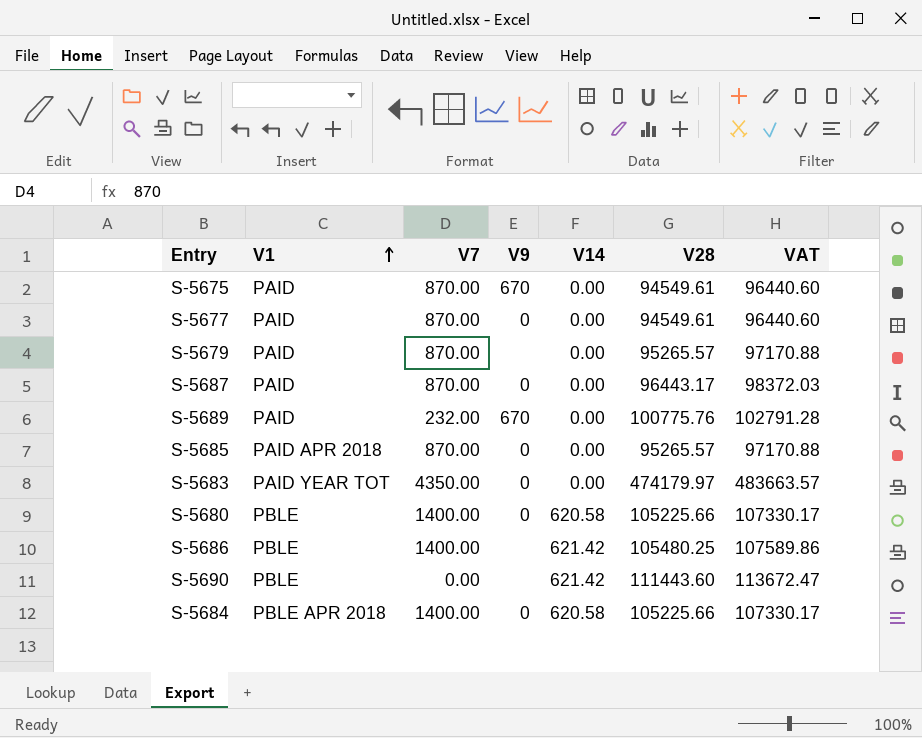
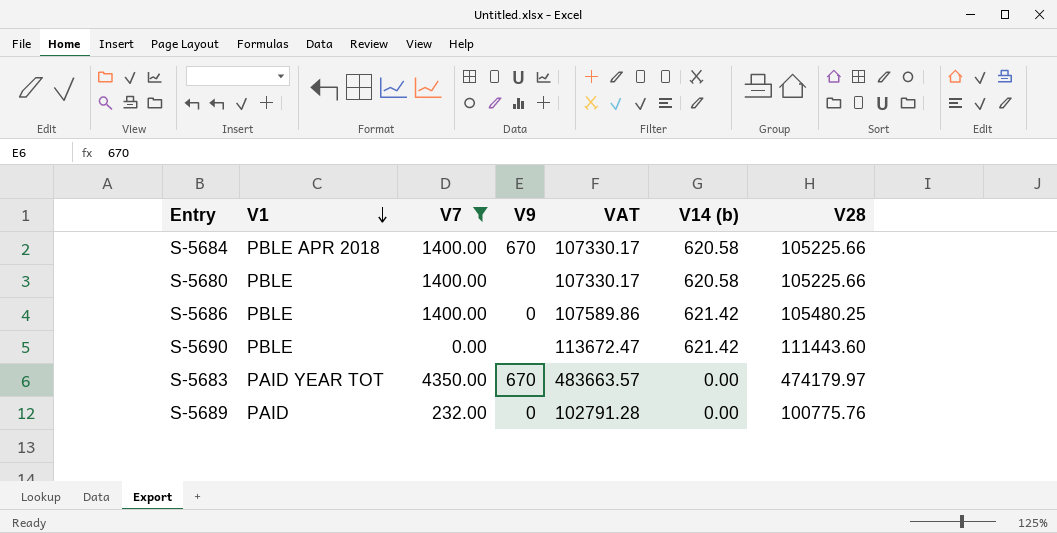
filter: none -> V7 != 870.00
row order: V1 ascending -> V1 descending
column VAT | position: 7 -> 5
column name: V14 -> V14 (b)
S-5684 | V9: 0 -> 670
S-5680 | V9: 0 -> none
S-5686 | V9: none -> 0
S-5683 | V9: 0 -> 670
S-5689 | V9: 670 -> 0

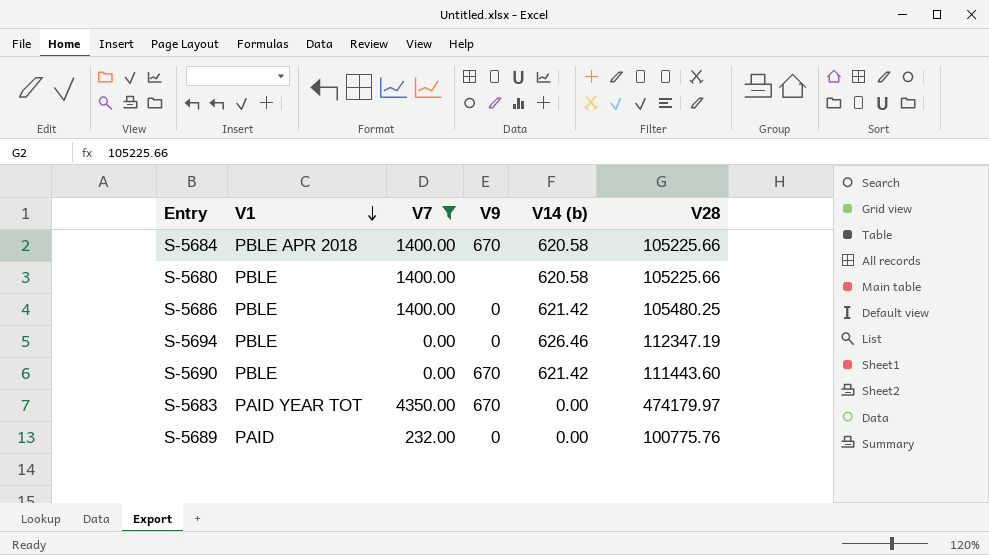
column VAT | formula: [V28] * 1.02 -> none
row S-5694: none -> PBLE | 0.00 | 0 | 626.46 | 112347.19
S-5690 | V9: none -> 670

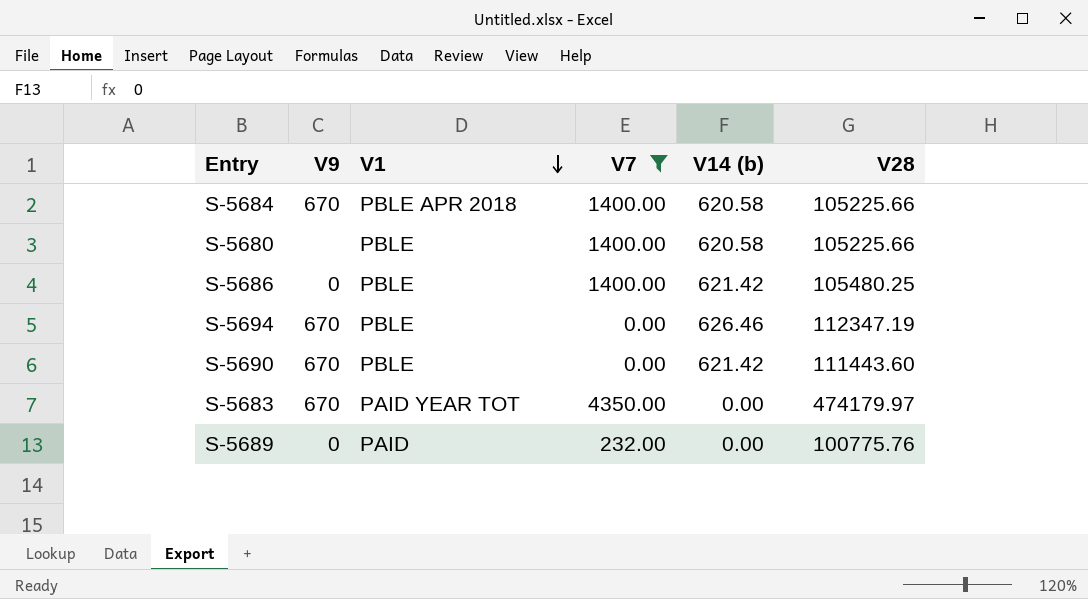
column V9 | position: 4 -> 2
S-5694 | V9: 0 -> 670

